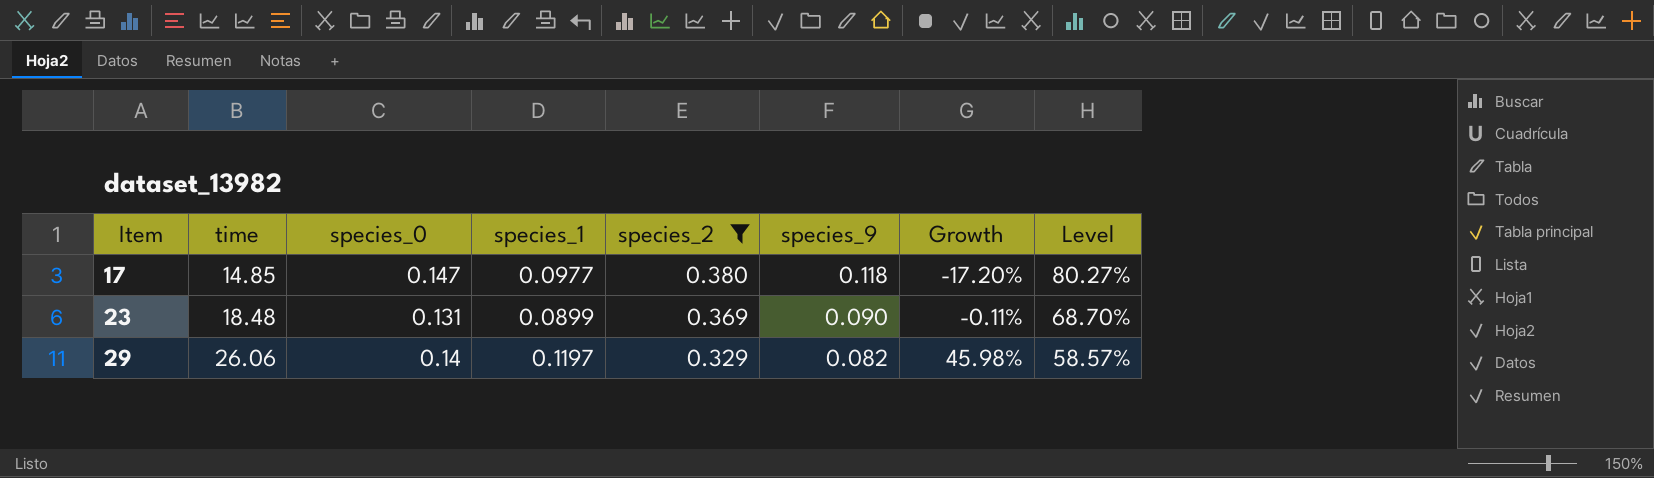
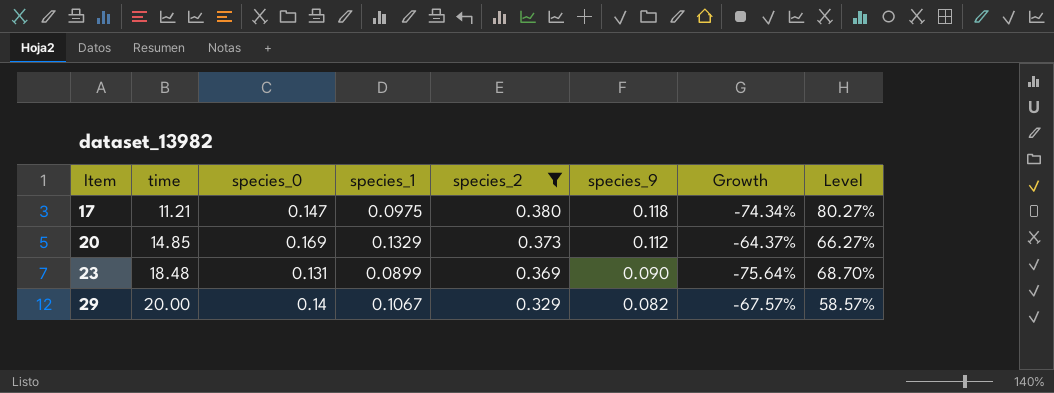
column Growth | formula: ([species_1] - [species_9]) / [species_9] -> ([species_1] - [species_2]) / [species_2]
17 | time: 14.85 -> 11.21
17 | species_1: 0.0977 -> 0.0975
row 20: none -> 14.85 | 0.169 | 0.1329 | 0.373 | 0.112 | -64.37% | 66.27%
29 | time: 26.06 -> 20.00
29 | species_1: 0.1197 -> 0.1067

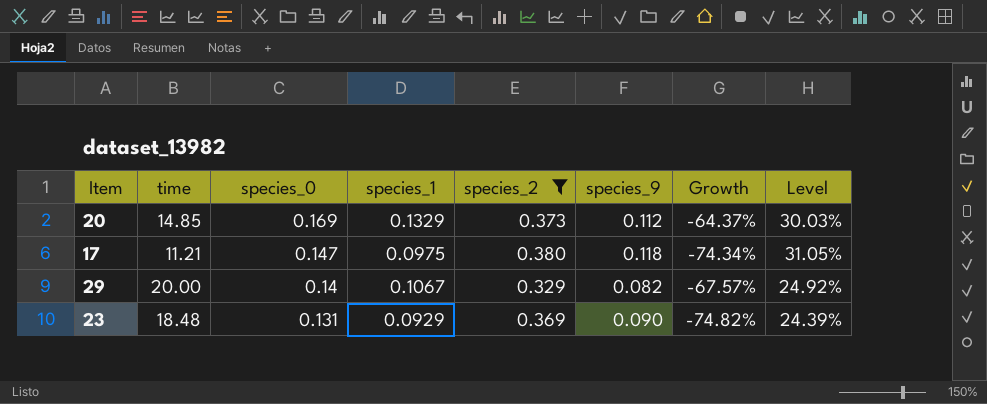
row order: Item ascending -> species_0 descending
column Level | formula: [species_9] / [species_0] -> [species_9] / [species_2]
23 | species_1: 0.0899 -> 0.0929
23 | Growth: -75.64% -> -74.82%

